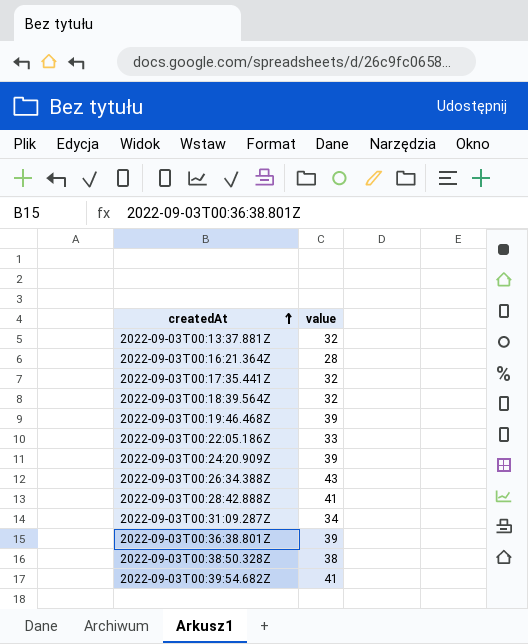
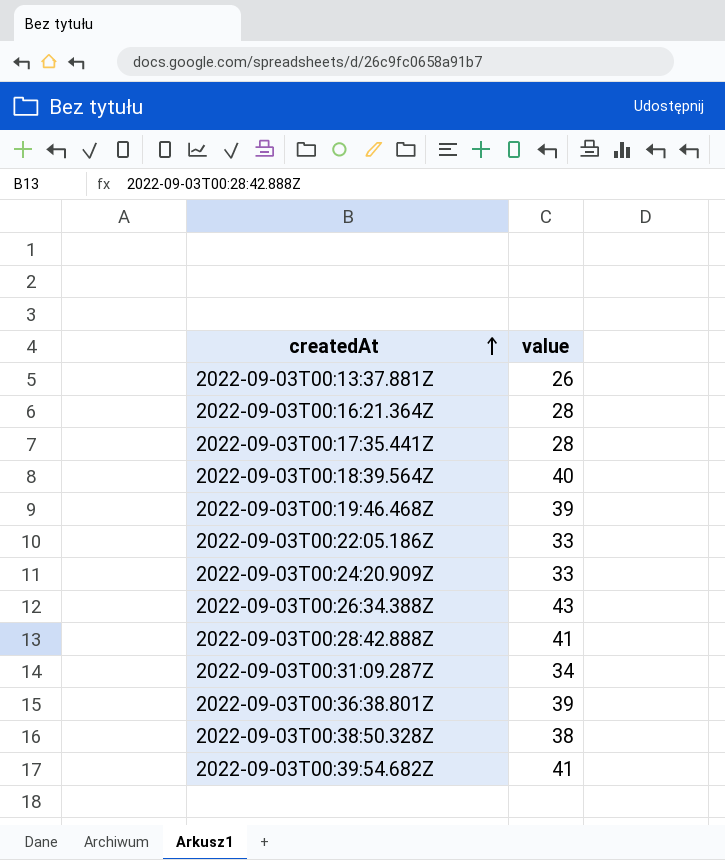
2022-09-03T00:13:37.881Z | value: 32 -> 26
2022-09-03T00:17:35.441Z | value: 32 -> 28
2022-09-03T00:18:39.564Z | value: 32 -> 40
2022-09-03T00:24:20.909Z | value: 39 -> 33

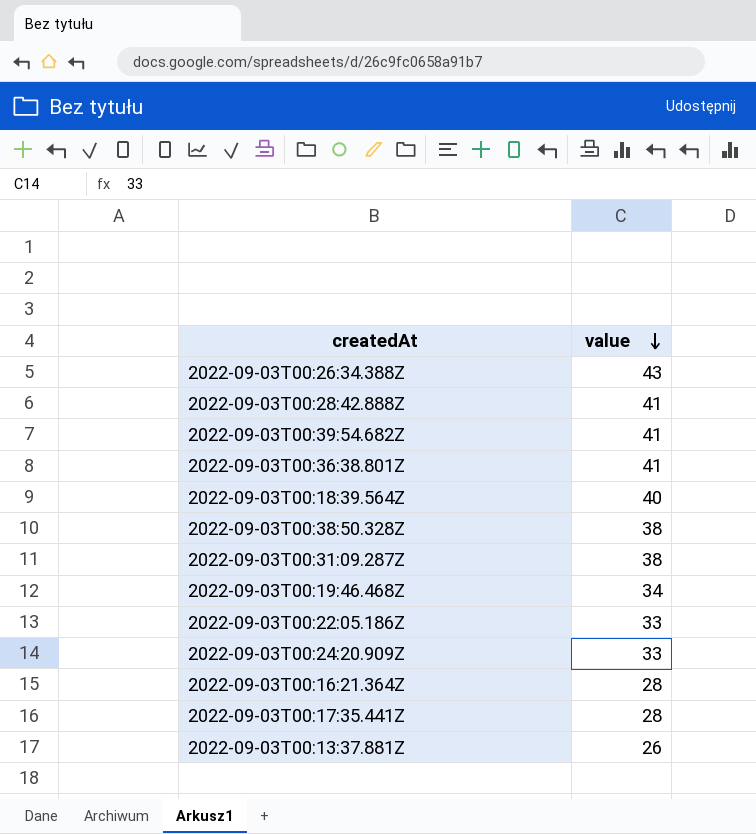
row order: createdAt ascending -> value descending
2022-09-03T00:36:38.801Z | value: 39 -> 41
2022-09-03T00:31:09.287Z | value: 34 -> 38
2022-09-03T00:19:46.468Z | value: 39 -> 34

